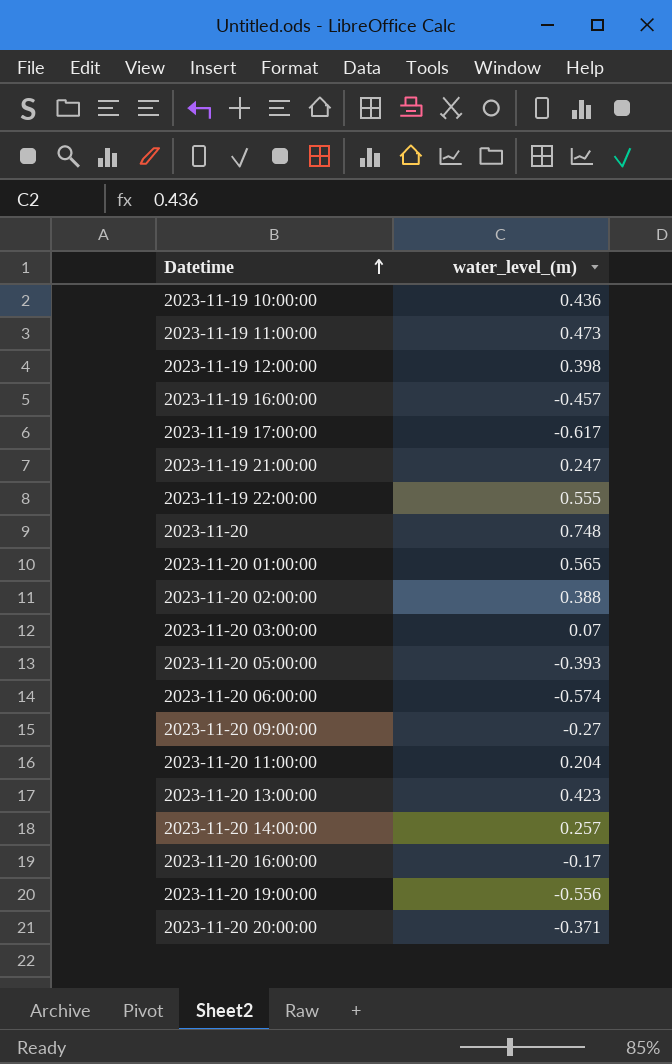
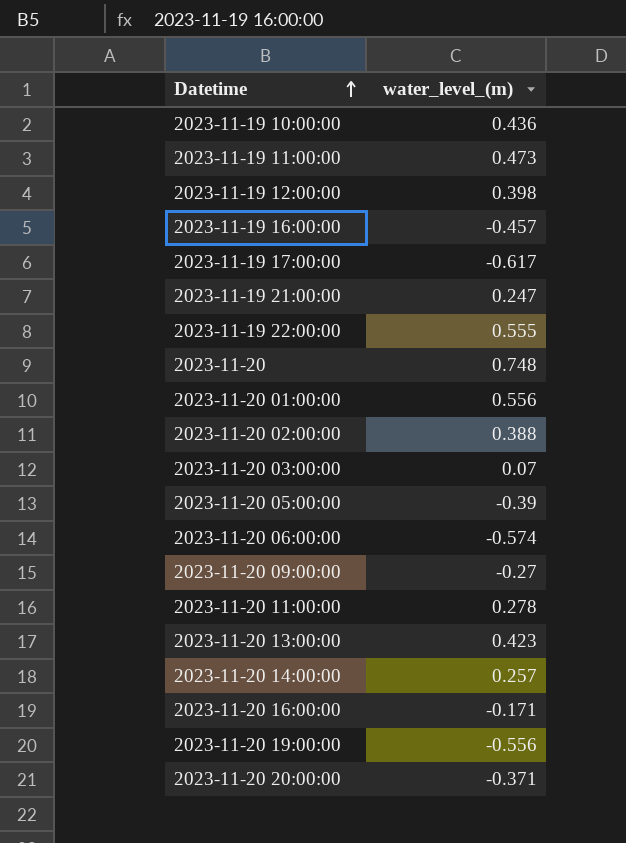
2023-11-20 01:00:00 | water_level_(m): 0.565 -> 0.556
2023-11-20 05:00:00 | water_level_(m): -0.393 -> -0.39
2023-11-20 11:00:00 | water_level_(m): 0.204 -> 0.278
2023-11-20 16:00:00 | water_level_(m): -0.17 -> -0.171

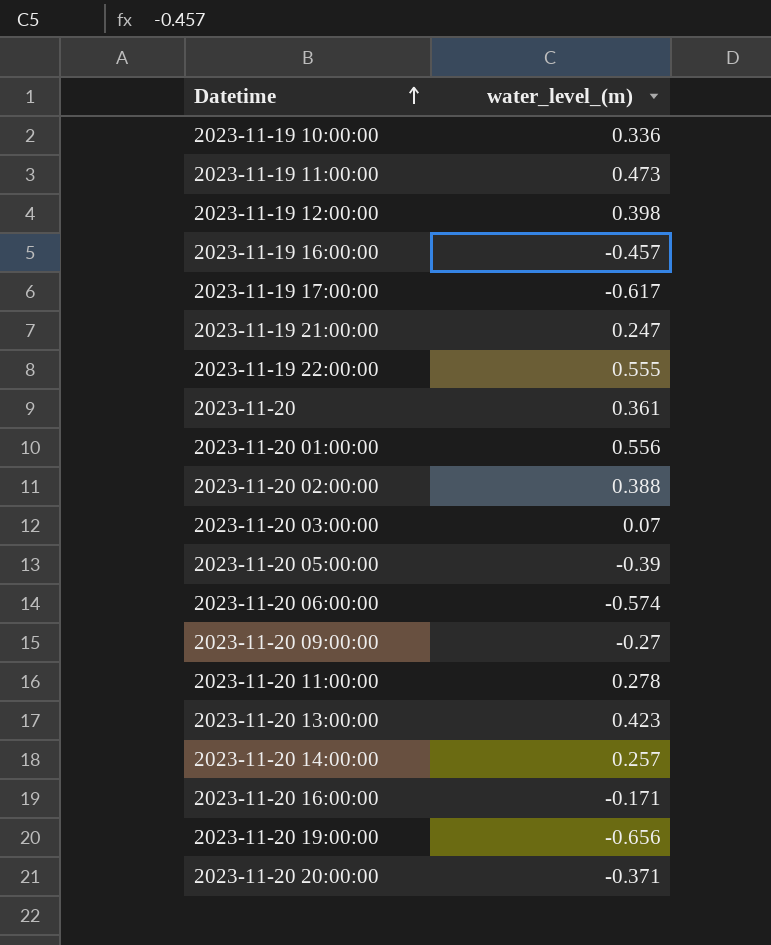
2023-11-19 10:00:00 | water_level_(m): 0.436 -> 0.336
2023-11-20 | water_level_(m): 0.748 -> 0.361
2023-11-20 19:00:00 | water_level_(m): -0.556 -> -0.656

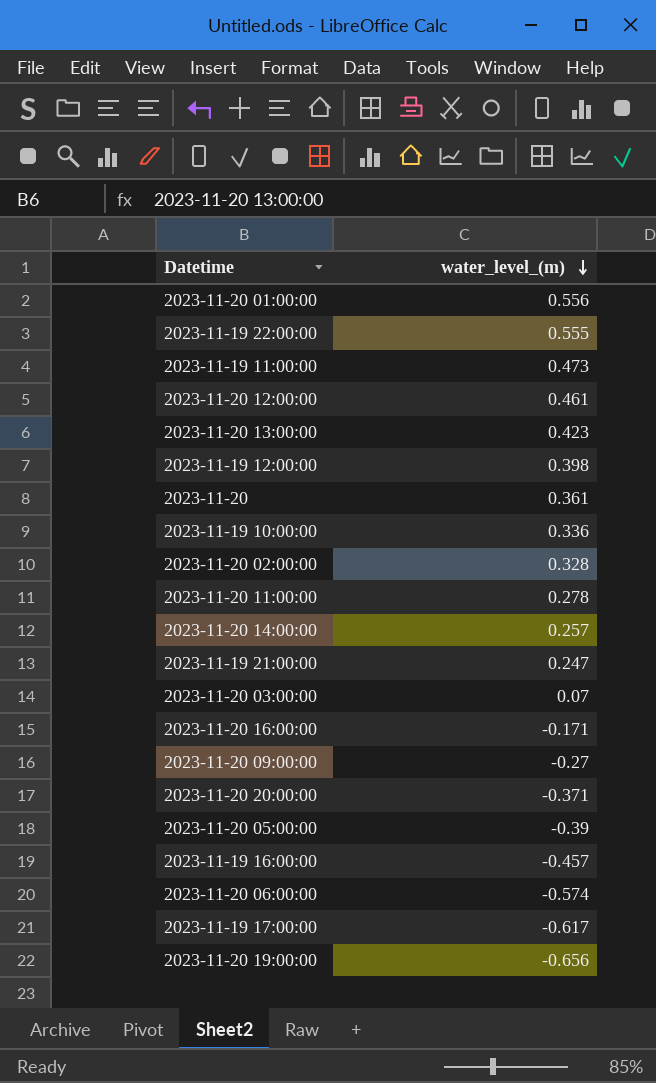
row order: Datetime ascending -> water_level_(m) descending
row 2023-11-20 12:00:00: none -> 0.461
2023-11-20 02:00:00 | water_level_(m): 0.388 -> 0.328

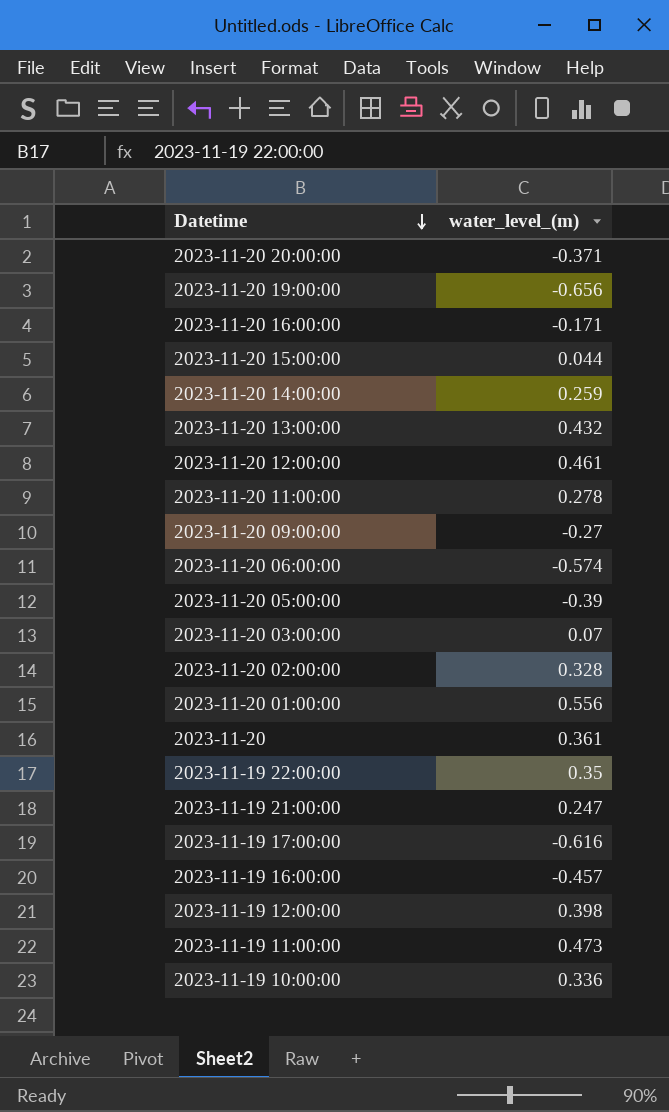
row order: water_level_(m) descending -> Datetime descending
row 2023-11-20 15:00:00: none -> 0.044
2023-11-20 14:00:00 | water_level_(m): 0.257 -> 0.259
2023-11-20 13:00:00 | water_level_(m): 0.423 -> 0.432
2023-11-19 22:00:00 | water_level_(m): 0.555 -> 0.35
2023-11-19 17:00:00 | water_level_(m): -0.617 -> -0.616

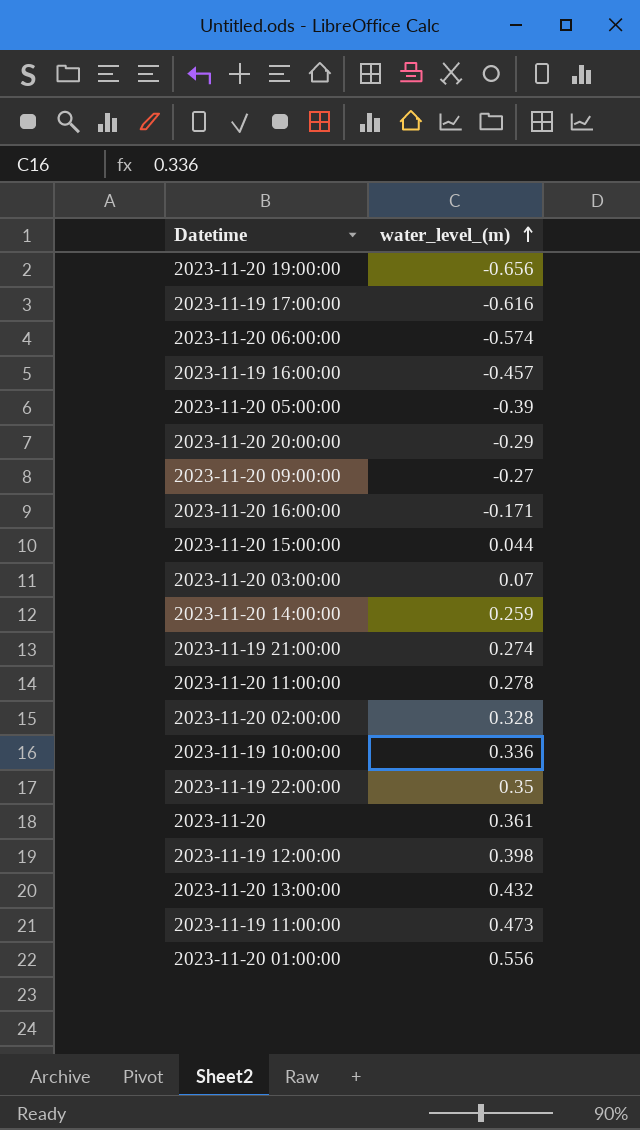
row order: Datetime descending -> water_level_(m) ascending
row 2023-11-20 12:00:00: 0.461 -> none
2023-11-20 20:00:00 | water_level_(m): -0.371 -> -0.29
2023-11-19 21:00:00 | water_level_(m): 0.247 -> 0.274

